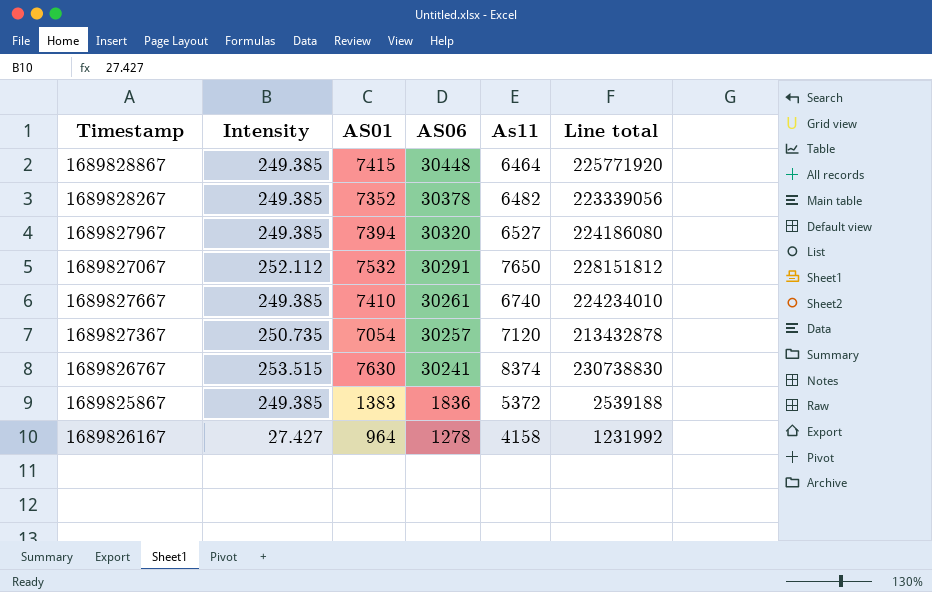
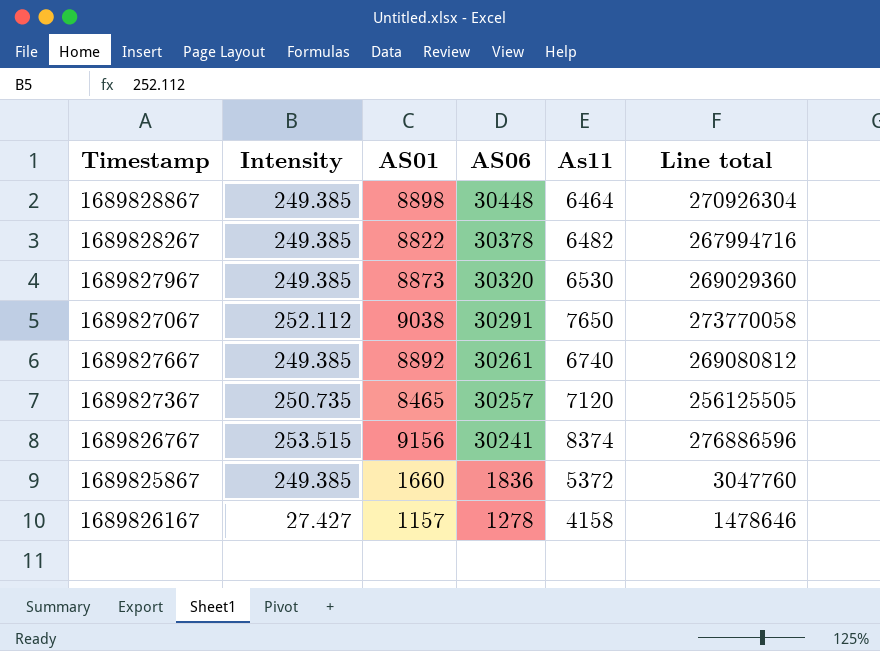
1689828867 | AS01: 7415 -> 8898
1689828867 | Line total: 225771920 -> 270926304
1689828267 | AS01: 7352 -> 8822
1689828267 | Line total: 223339056 -> 267994716
1689827967 | AS01: 7394 -> 8873
1689827967 | As11: 6527 -> 6530
1689827967 | Line total: 224186080 -> 269029360
1689827067 | AS01: 7532 -> 9038
1689827067 | Line total: 228151812 -> 273770058
1689827667 | AS01: 7410 -> 8892
1689827667 | Line total: 224234010 -> 269080812
1689827367 | AS01: 7054 -> 8465
1689827367 | Line total: 213432878 -> 256125505
1689826767 | AS01: 7630 -> 9156
1689826767 | Line total: 230738830 -> 276886596
1689825867 | AS01: 1383 -> 1660
1689825867 | Line total: 2539188 -> 3047760
1689826167 | AS01: 964 -> 1157
1689826167 | Line total: 1231992 -> 1478646

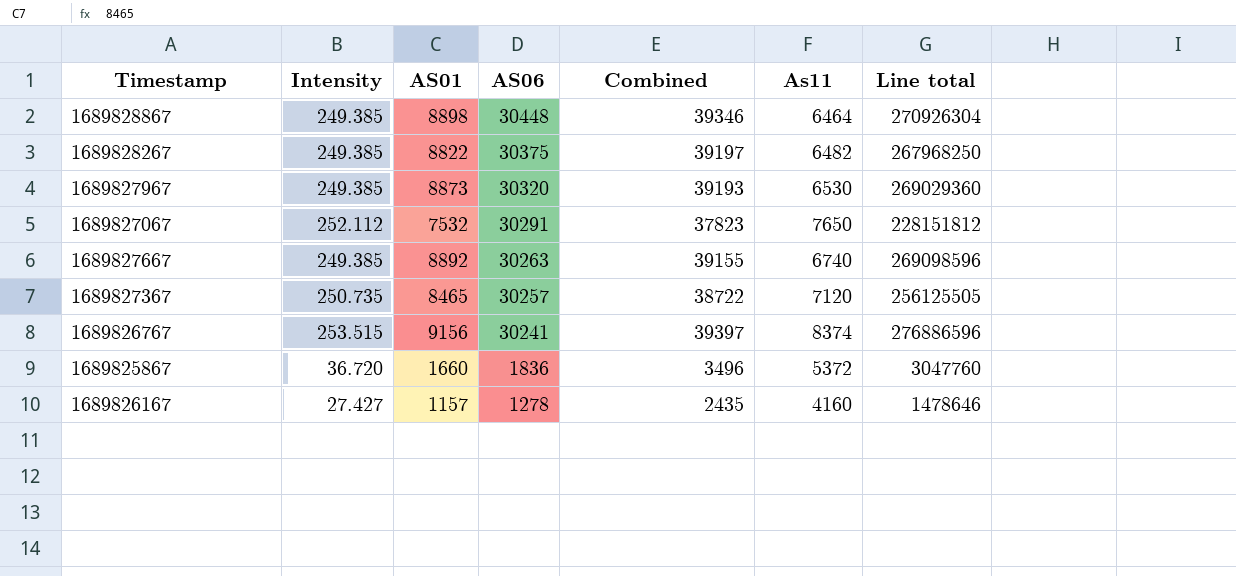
column Combined | formula: none -> [AS01] + [AS06]
1689828267 | AS06: 30378 -> 30375
1689828267 | Line total: 267994716 -> 267968250
1689827067 | AS01: 9038 -> 7532
1689827067 | Line total: 273770058 -> 228151812
1689827667 | AS06: 30261 -> 30263
1689827667 | Line total: 269080812 -> 269098596
1689825867 | Intensity: 249.385 -> 36.720
1689826167 | As11: 4158 -> 4160

